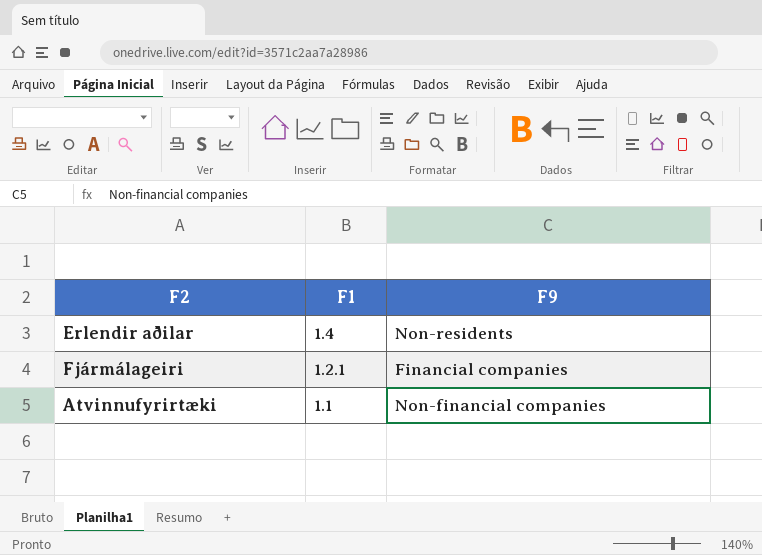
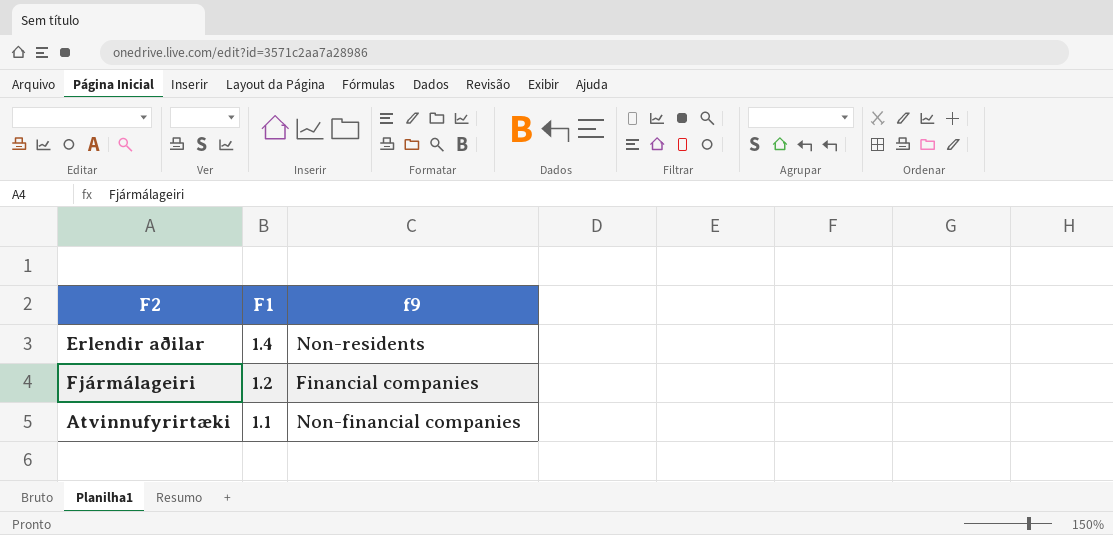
column name: F9 -> f9
Fjármálageiri | F1: 1.2.1 -> 1.2

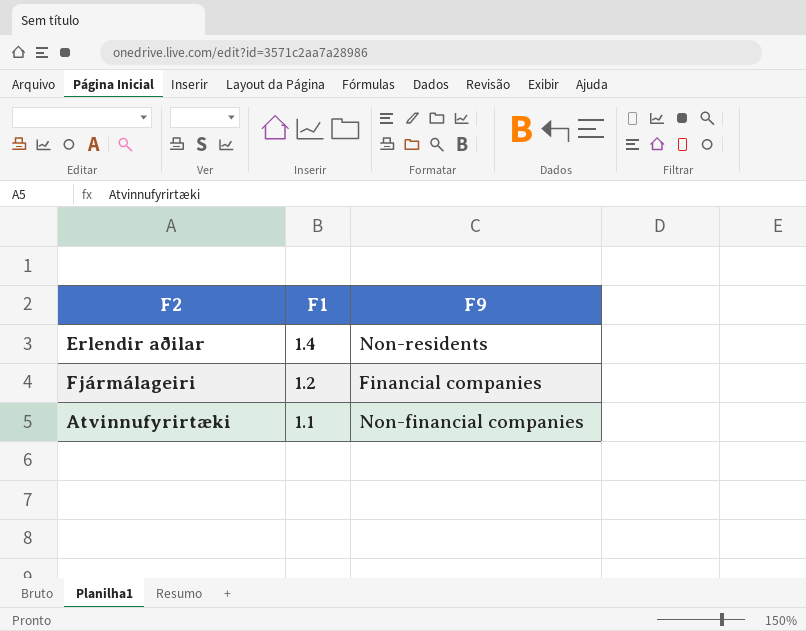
column name: f9 -> F9

